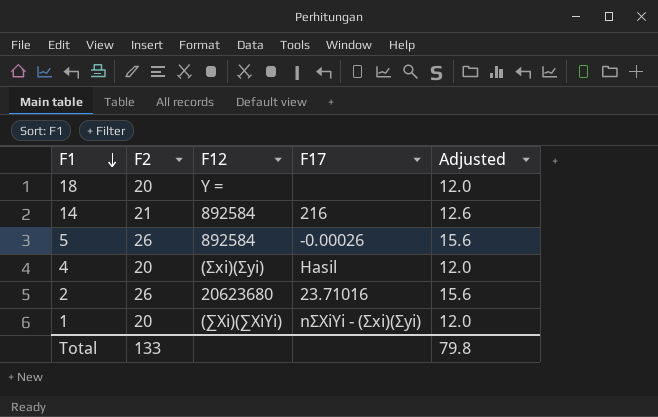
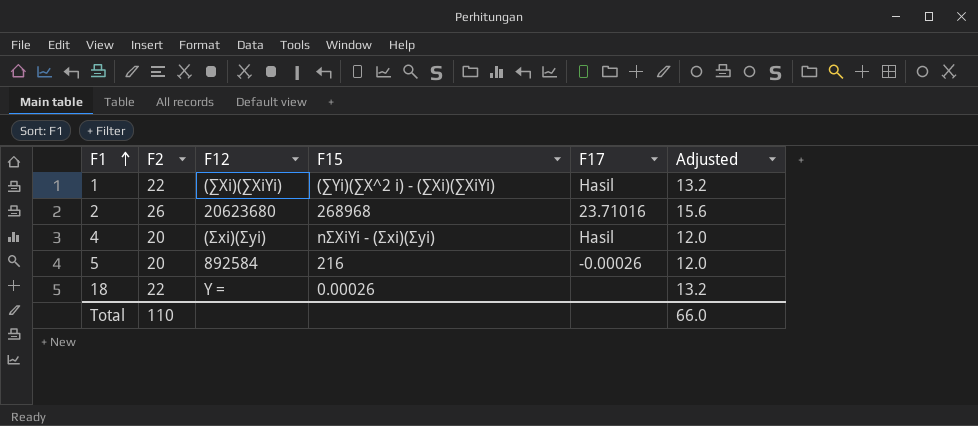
row order: F1 descending -> F1 ascending
column F15 | position: none -> 4
row 14: 21 | 892584 | 216 | 12.6 -> none
1 | F2: 20 -> 22
1 | F17: nΣXiYi - (Σxi)(Σyi) -> Hasil
1 | Adjusted: 12.0 -> 13.2
5 | F2: 26 -> 20
5 | Adjusted: 15.6 -> 12.0
18 | F2: 20 -> 22
18 | Adjusted: 12.0 -> 13.2
Total | F2: 133 -> 110
Total | Adjusted: 79.8 -> 66.0

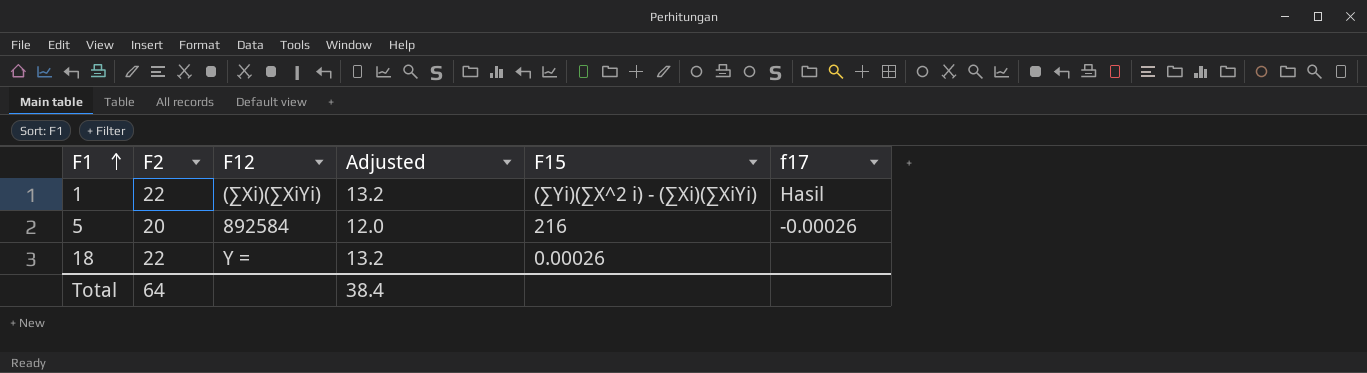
column Adjusted | position: 6 -> 4
column name: F17 -> f17
row 2: 26 | 20623680 | 268968 | 23.71016 | 15.6 -> none
row 4: 20 | (Σxi)(Σyi) | nΣXiYi - (Σxi)(Σyi) | Hasil | 12.0 -> none
Total | F2: 110 -> 64
Total | Adjusted: 66.0 -> 38.4

